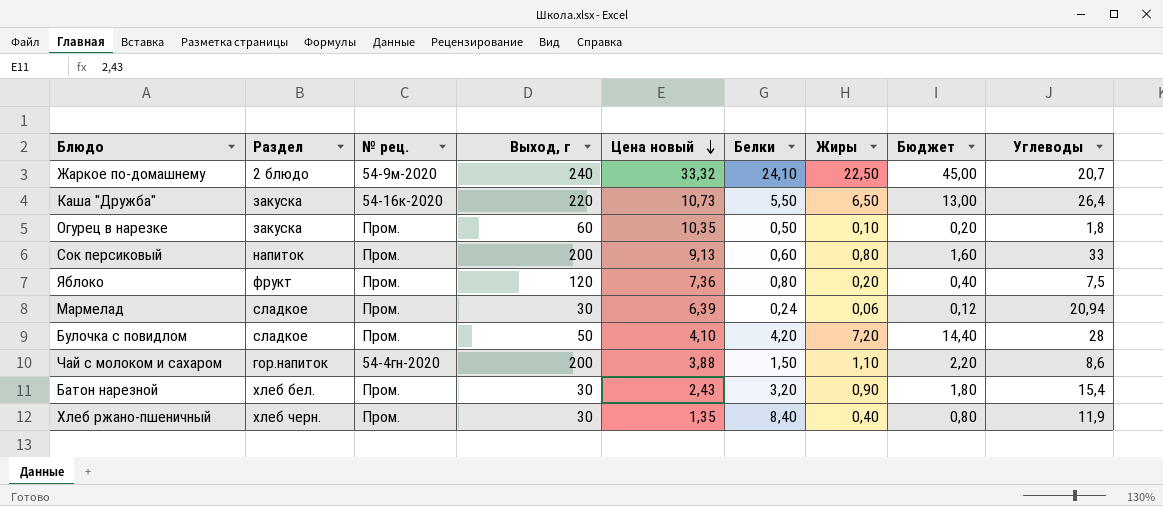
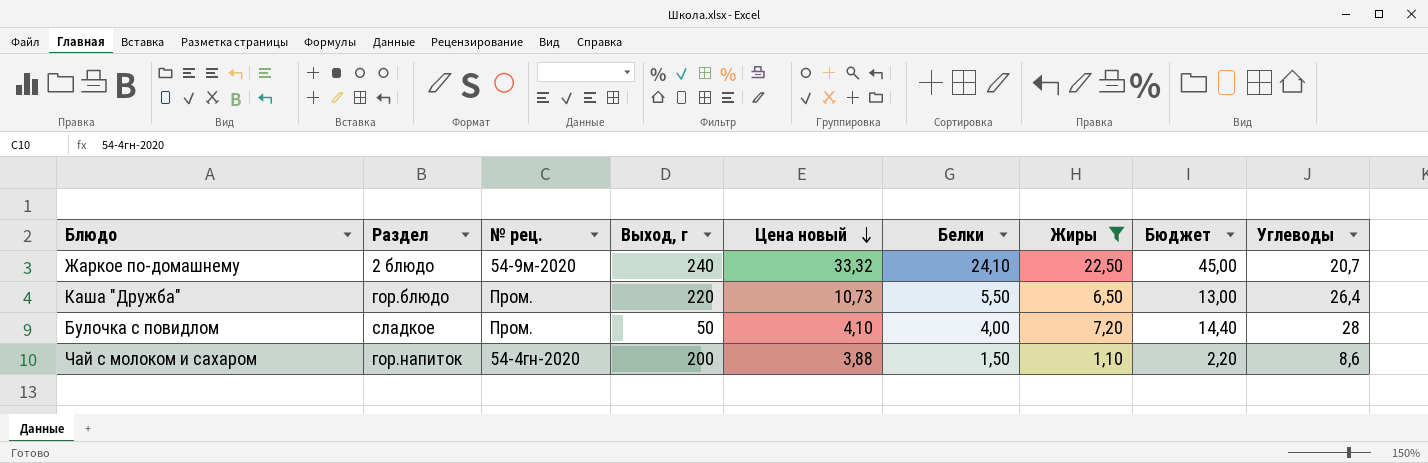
filter: none -> Жиры >= 1,10
Каша "Дружба" | Раздел: закуска -> гор.блюдо
Каша "Дружба" | № рец.: 54-16к-2020 -> Пром.
Булочка с повидлом | Белки: 4,20 -> 4,00

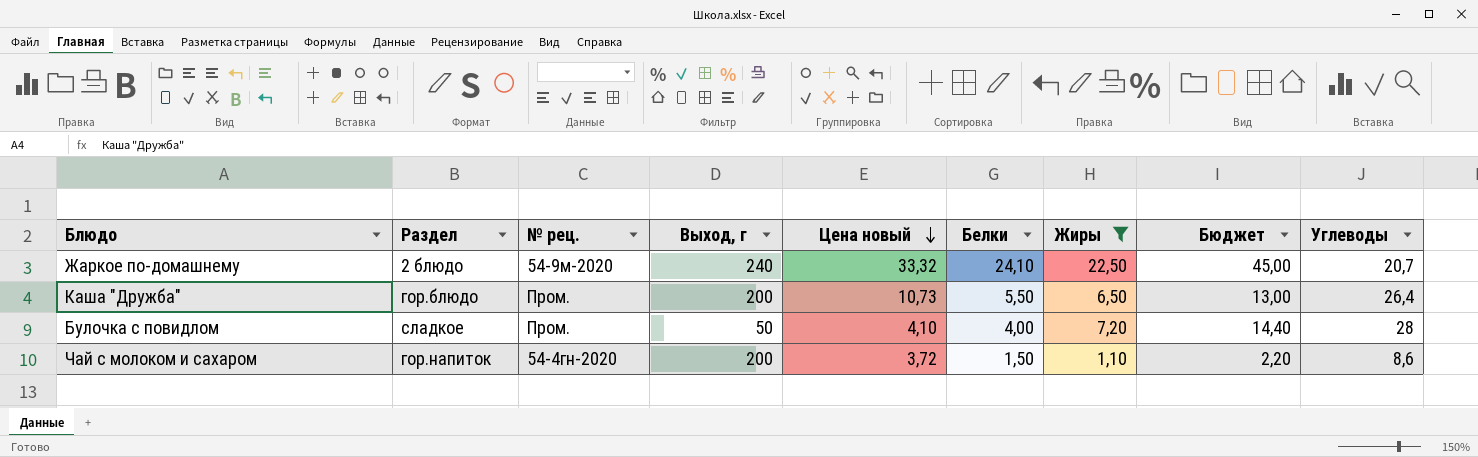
Каша "Дружба" | Выход, г: 220 -> 200
Чай с молоком и сахаром | Цена новый: 3,88 -> 3,72

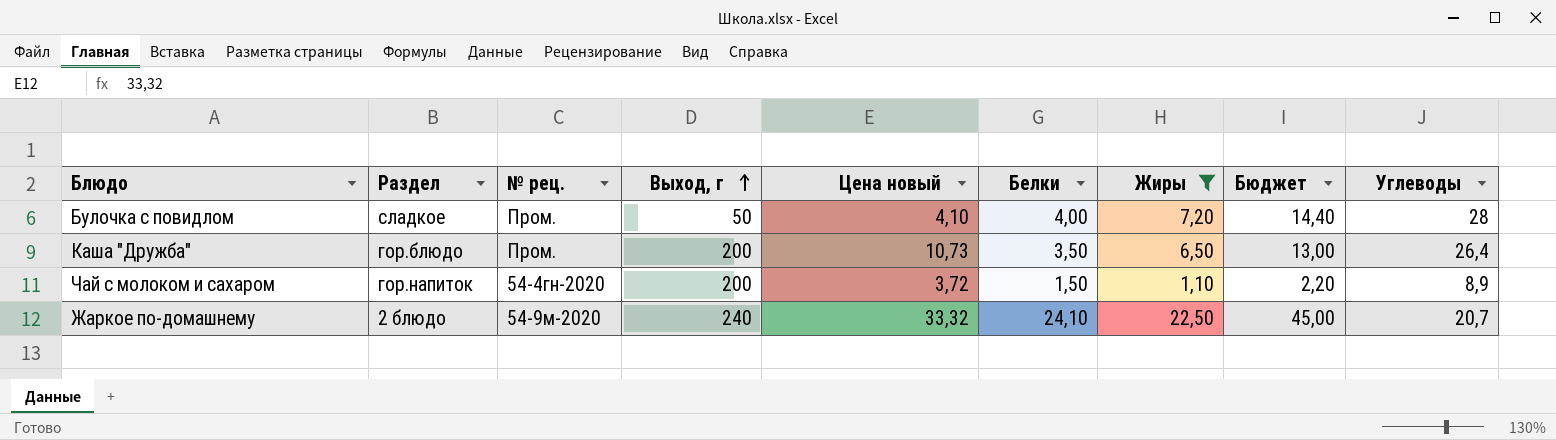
row order: Цена новый descending -> Выход, г ascending
Каша "Дружба" | Белки: 5,50 -> 3,50
Чай с молоком и сахаром | Углеводы: 8,6 -> 8,9

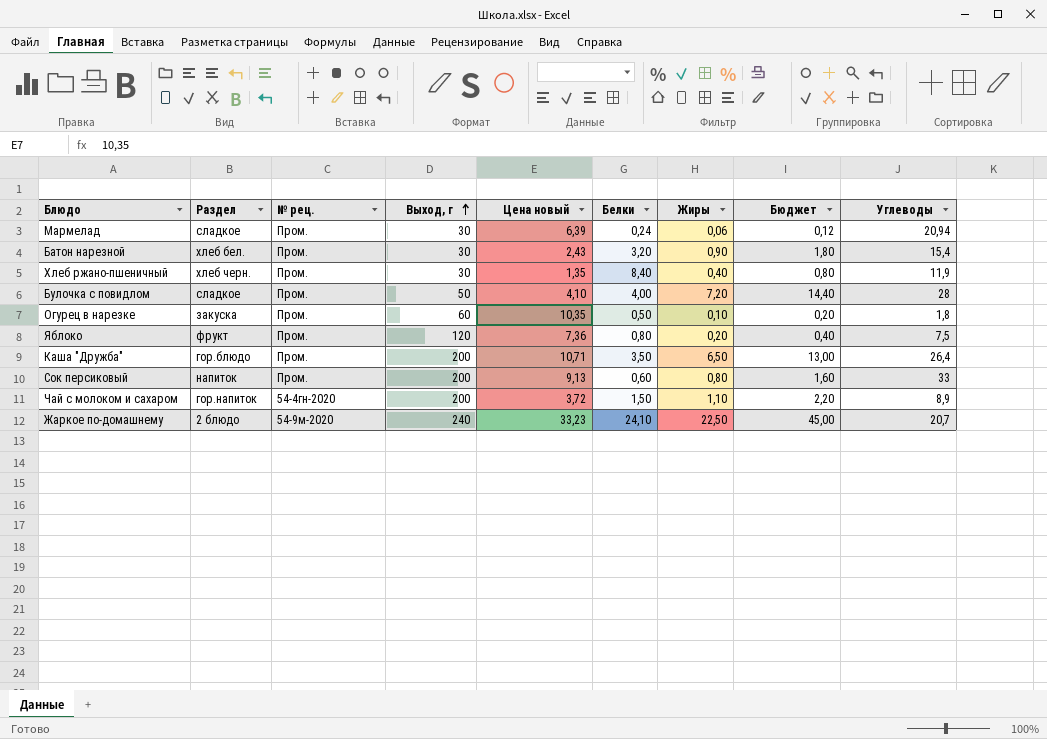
filter: Жиры >= 1,10 -> none
Каша "Дружба" | Цена новый: 10,73 -> 10,71
Жаркое по-домашнему | Цена новый: 33,32 -> 33,23

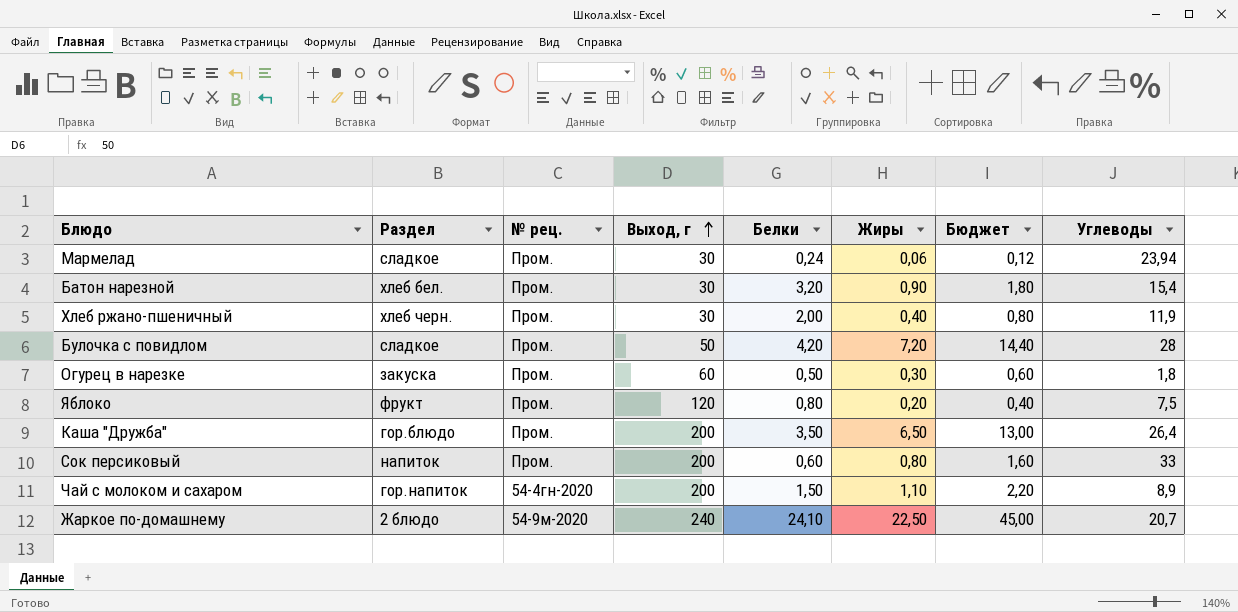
column Цена новый | position: 5 -> none
Мармелад | Углеводы: 20,94 -> 23,94
Хлеб ржано-пшеничный | Белки: 8,40 -> 2,00
Булочка с повидлом | Белки: 4,00 -> 4,20
Огурец в нарезке | Жиры: 0,10 -> 0,30
Огурец в нарезке | Бюджет: 0,20 -> 0,60

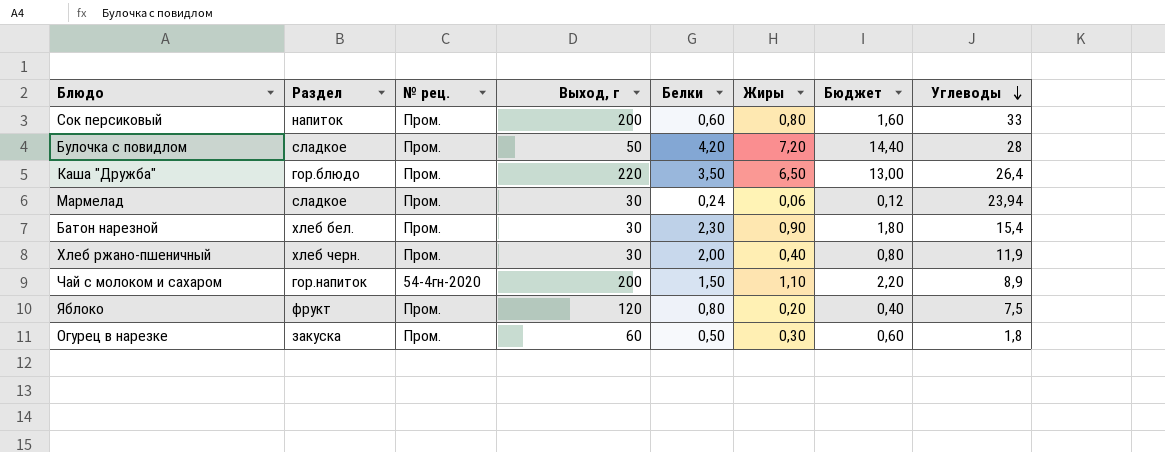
row order: Выход, г ascending -> Углеводы descending
row Жаркое по-домашнему: 2 блюдо | 54-9м-2020 | 240 | 24,10 | 22,50 | 45,00 | 20,7 -> none
Каша "Дружба" | Выход, г: 200 -> 220
Батон нарезной | Белки: 3,20 -> 2,30

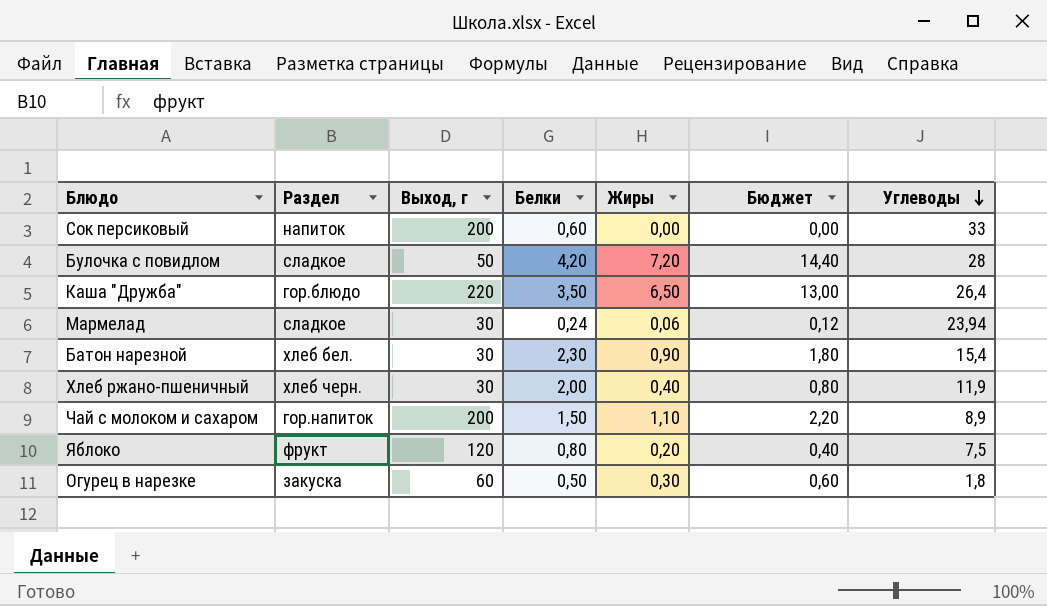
column № рец. | position: 3 -> none
Сок персиковый | Жиры: 0,80 -> 0,00
Сок персиковый | Бюджет: 1,60 -> 0,00

